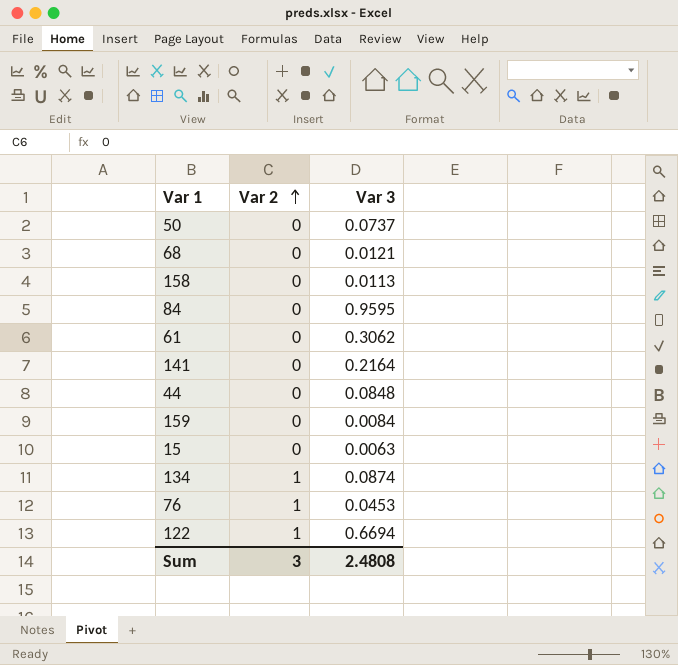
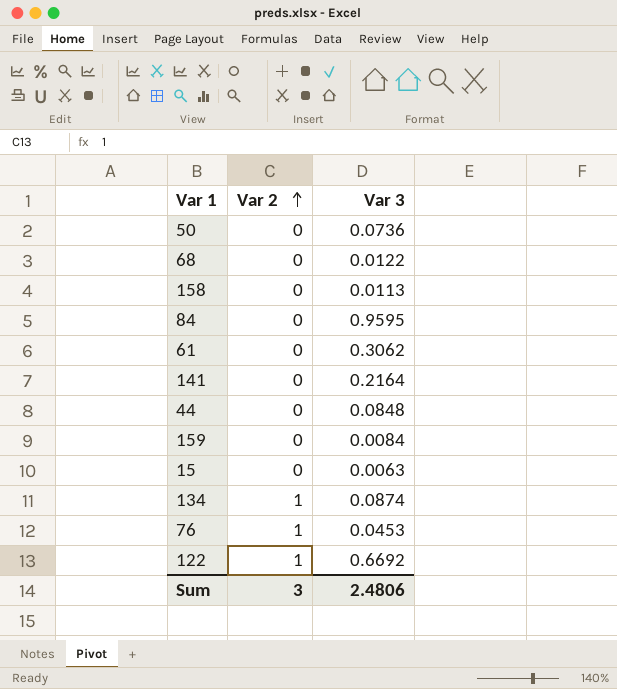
50 | Var 3: 0.0737 -> 0.0736
68 | Var 3: 0.0121 -> 0.0122
122 | Var 3: 0.6694 -> 0.6692
Sum | Var 3: 2.4808 -> 2.4806

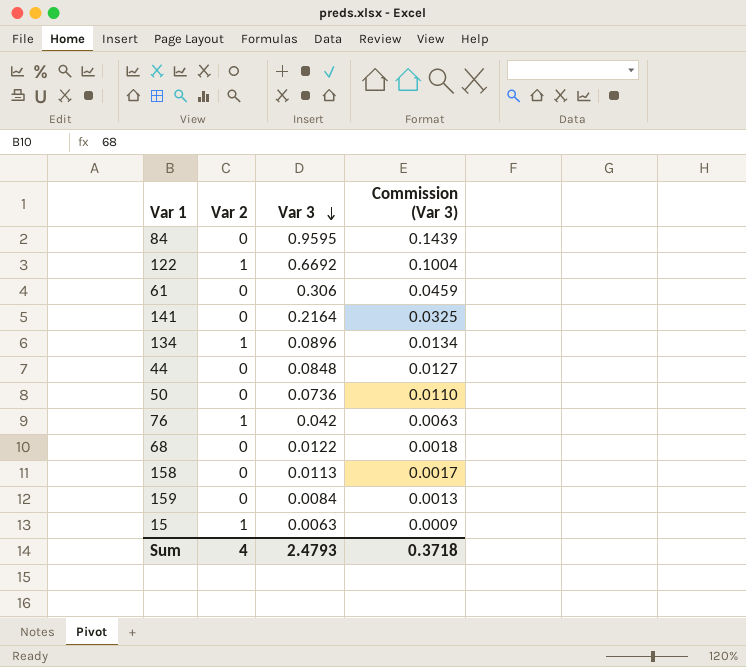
row order: Var 2 ascending -> Var 3 descending
column Commission (Var 3) | formula: none -> [Var 3] * 0.15
61 | Var 3: 0.3062 -> 0.306
134 | Var 3: 0.0874 -> 0.0896
76 | Var 3: 0.0453 -> 0.042
15 | Var 2: 0 -> 1
Sum | Var 2: 3 -> 4
Sum | Var 3: 2.4806 -> 2.4793

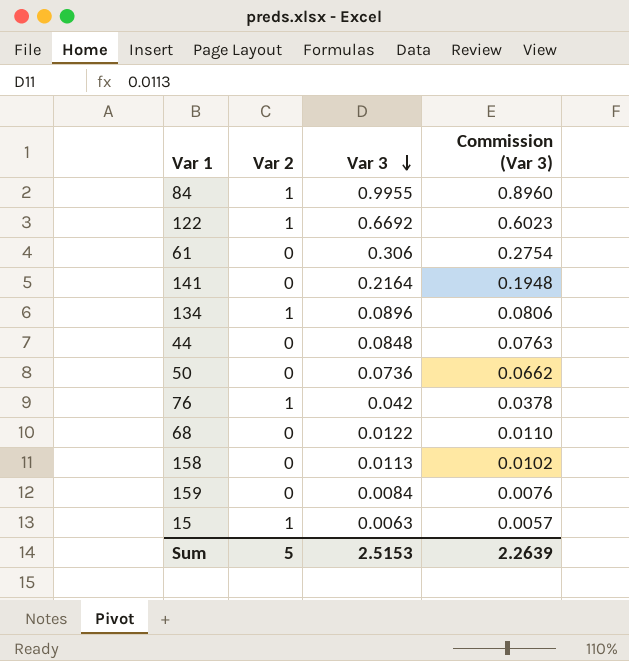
column Commission (Var 3) | formula: [Var 3] * 0.15 -> [Var 3] * 0.9
84 | Var 2: 0 -> 1
84 | Var 3: 0.9595 -> 0.9955
Sum | Var 2: 4 -> 5
Sum | Var 3: 2.4793 -> 2.5153
Sum | Commission (Var 3): 0.3718 -> 2.2639

